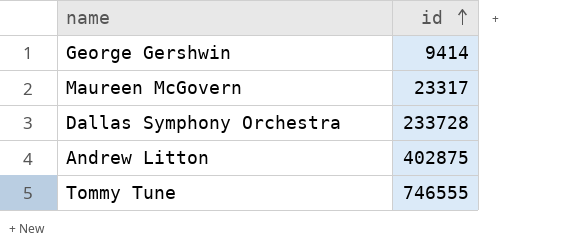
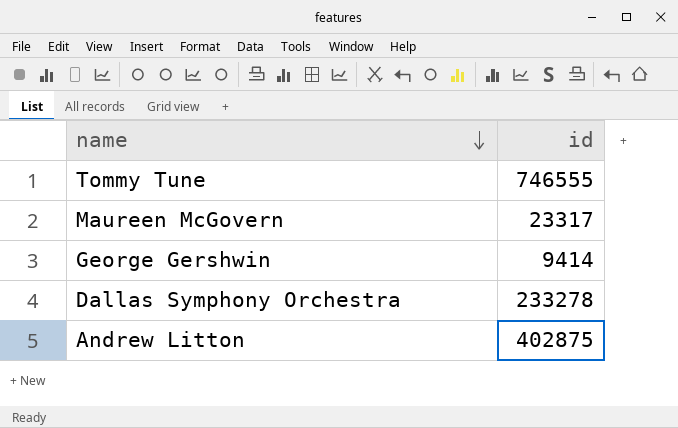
row order: id ascending -> name descending
Dallas Symphony Orchestra | id: 233728 -> 233278

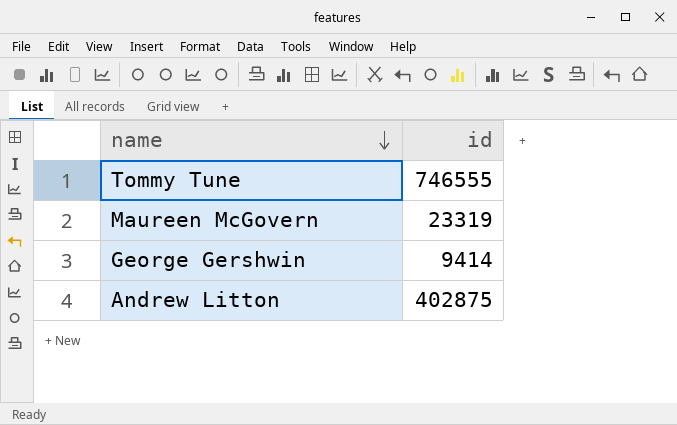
row Dallas Symphony Orchestra: 233278 -> none
Maureen McGovern | id: 23317 -> 23319

